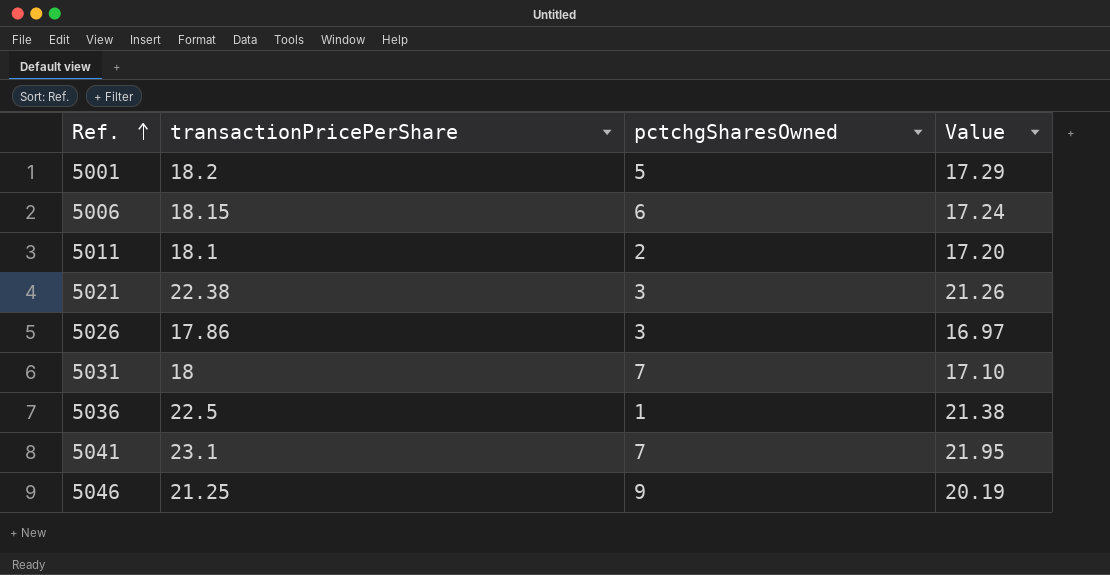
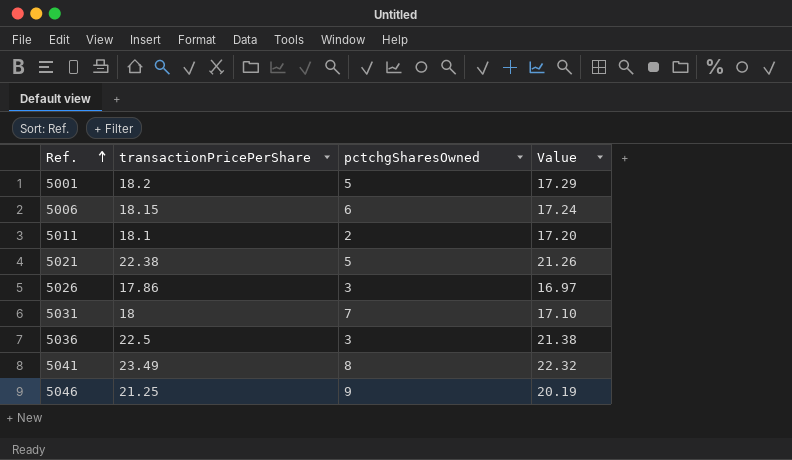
5021 | pctchgSharesOwned: 3 -> 5
5036 | pctchgSharesOwned: 1 -> 3
5041 | transactionPricePerShare: 23.1 -> 23.49
5041 | pctchgSharesOwned: 7 -> 8
5041 | Value: 21.95 -> 22.32

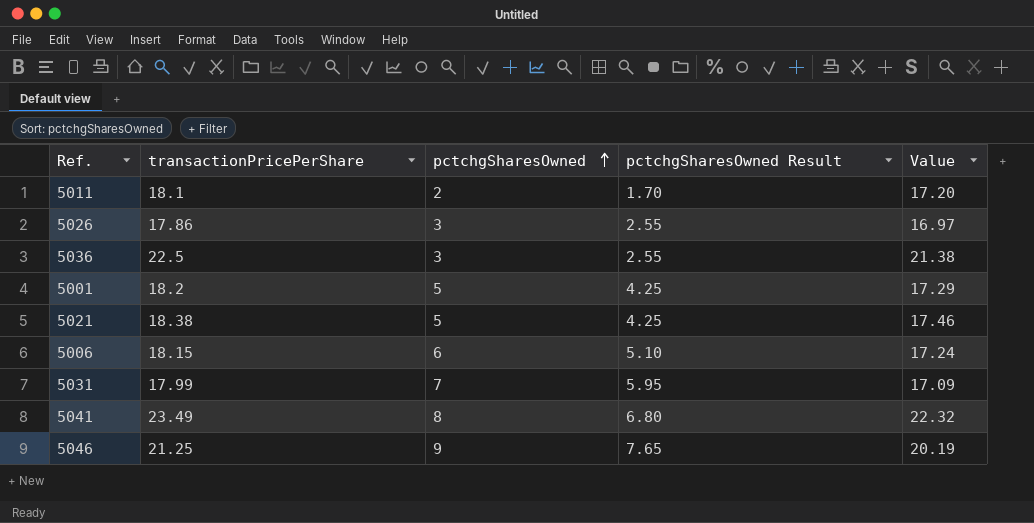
row order: Ref. ascending -> pctchgSharesOwned ascending
column pctchgSharesOwned Result | formula: none -> [pctchgSharesOwned] * 0.85
5021 | transactionPricePerShare: 22.38 -> 18.38
5021 | Value: 21.26 -> 17.46
5031 | transactionPricePerShare: 18 -> 17.99
5031 | Value: 17.10 -> 17.09

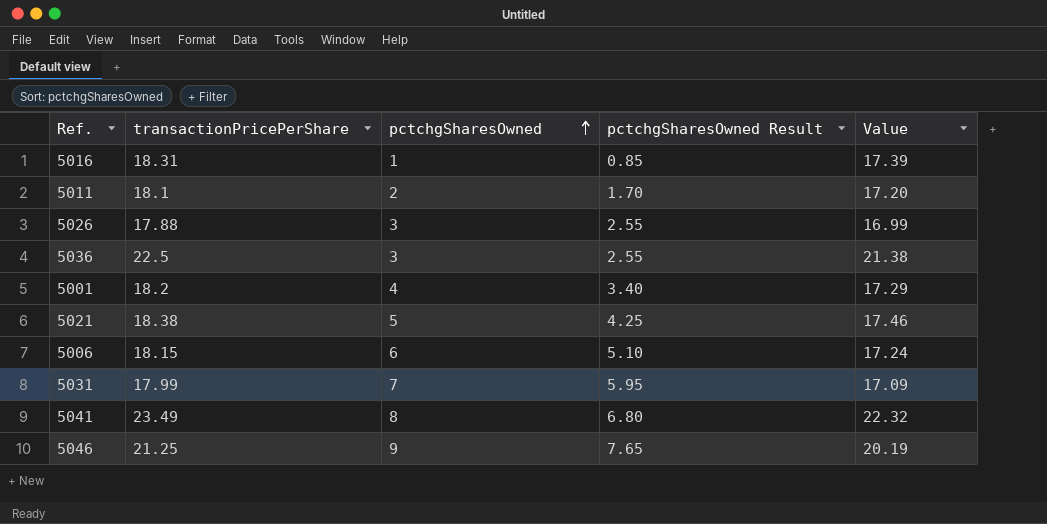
row 5016: none -> 18.31 | 1 | 0.85 | 17.39
5026 | transactionPricePerShare: 17.86 -> 17.88
5026 | Value: 16.97 -> 16.99
5001 | pctchgSharesOwned: 5 -> 4
5001 | pctchgSharesOwned Result: 4.25 -> 3.40

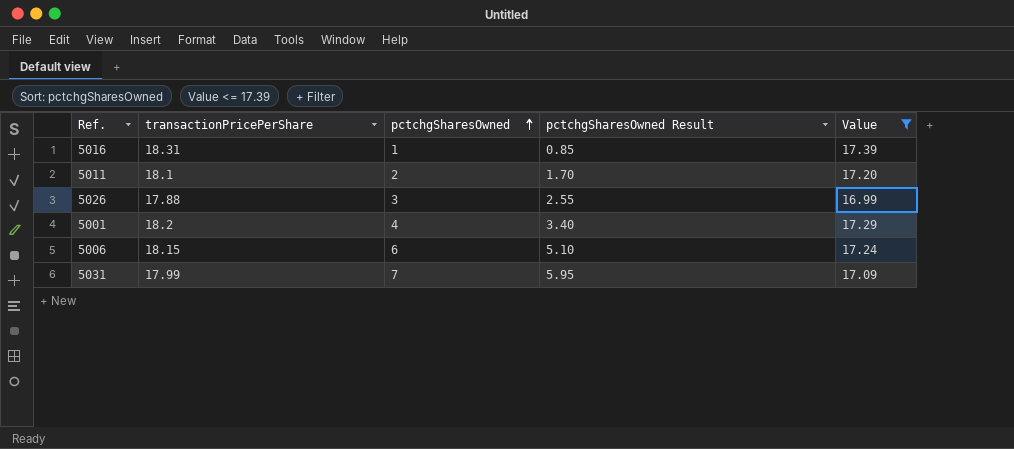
filter: none -> Value <= 17.39

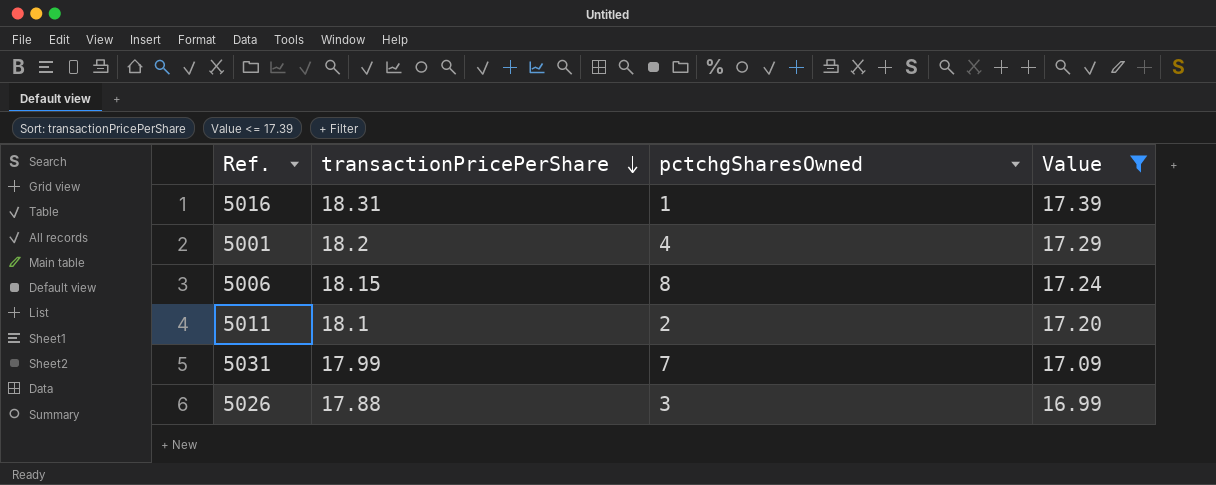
row order: pctchgSharesOwned ascending -> transactionPricePerShare descending
column pctchgSharesOwned Result | formula: [pctchgSharesOwned] * 0.85 -> none
5006 | pctchgSharesOwned: 6 -> 8

